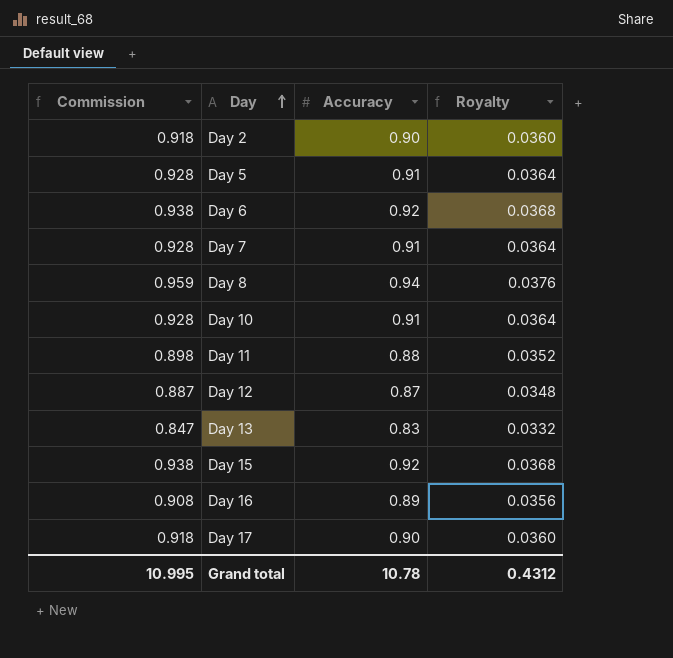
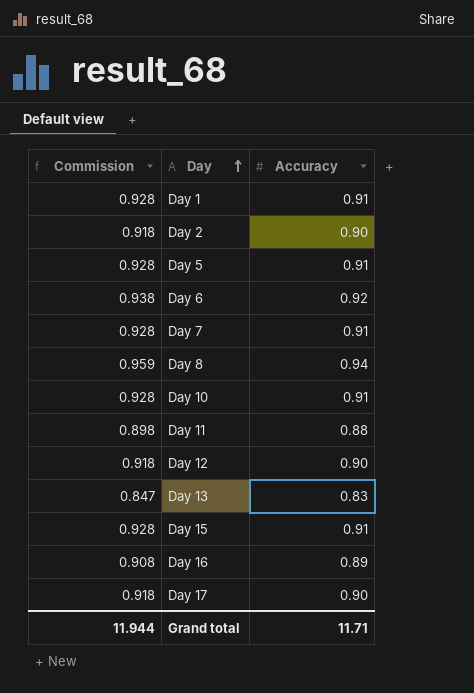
column Royalty | formula: [Accuracy] * 0.04 -> none
row Day 1: none -> 0.928 | 0.91
Day 12 | Commission: 0.887 -> 0.918
Day 12 | Accuracy: 0.87 -> 0.90
Day 15 | Commission: 0.938 -> 0.928
Day 15 | Accuracy: 0.92 -> 0.91
Grand total | Commission: 10.995 -> 11.944
Grand total | Accuracy: 10.78 -> 11.71

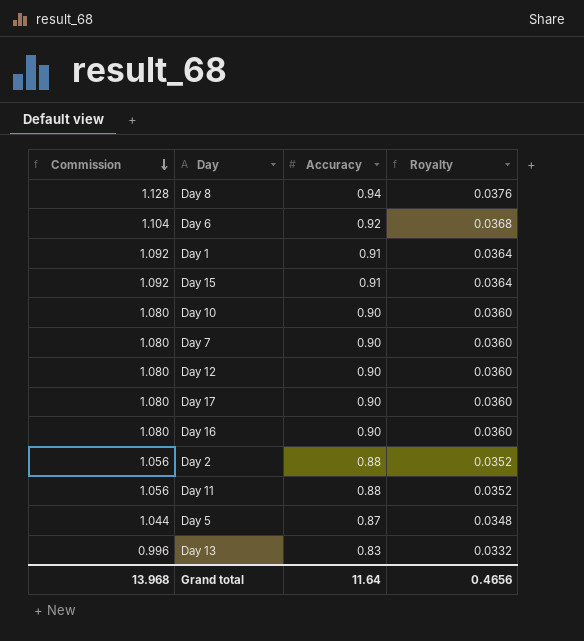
row order: Day ascending -> Commission descending
column Commission | formula: [Accuracy] * 1.02 -> [Accuracy] * 1.2
column Royalty | formula: none -> [Accuracy] * 0.04
Day 10 | Accuracy: 0.91 -> 0.90
Day 7 | Accuracy: 0.91 -> 0.90
Day 16 | Accuracy: 0.89 -> 0.90
Day 2 | Accuracy: 0.90 -> 0.88
Day 5 | Accuracy: 0.91 -> 0.87
Grand total | Commission: 11.944 -> 13.968
Grand total | Accuracy: 11.71 -> 11.64

